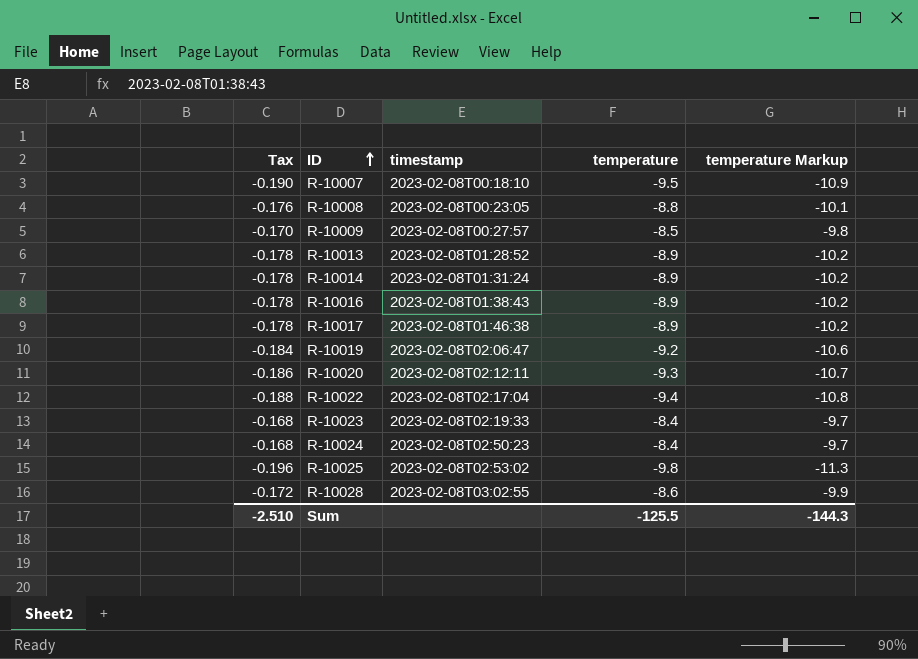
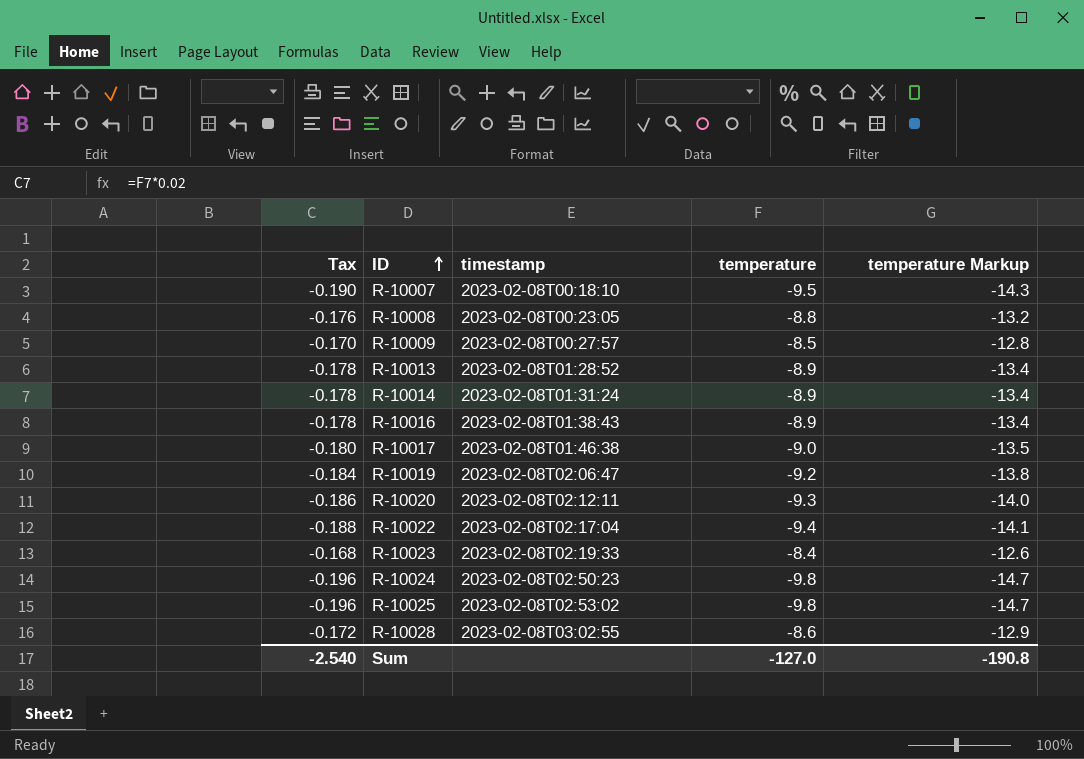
column temperature Markup | formula: [temperature] * 1.15 -> [temperature] * 1.5
R-10017 | Tax: -0.178 -> -0.180
R-10017 | temperature: -8.9 -> -9.0
R-10024 | Tax: -0.168 -> -0.196
R-10024 | temperature: -8.4 -> -9.8
Sum | Tax: -2.510 -> -2.540
Sum | temperature: -125.5 -> -127.0
Sum | temperature Markup: -144.3 -> -190.8

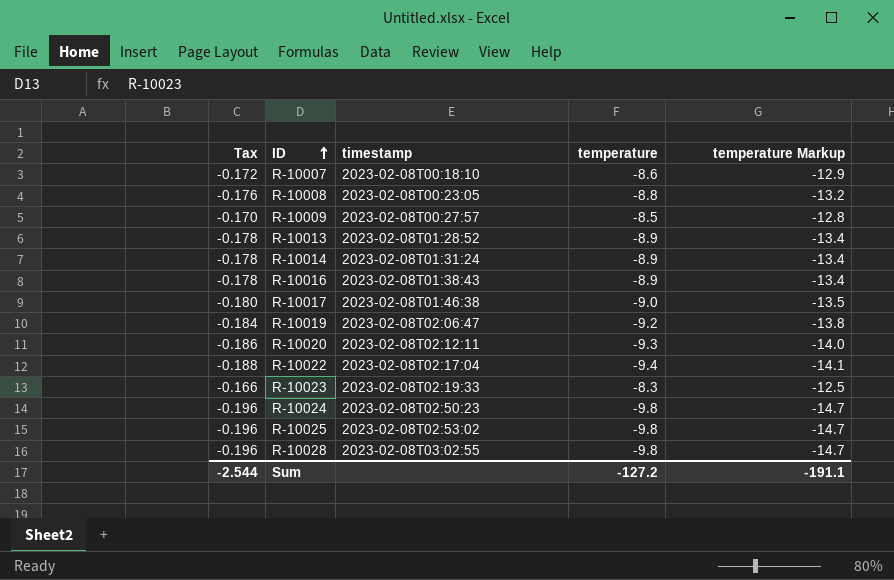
R-10007 | Tax: -0.190 -> -0.172
R-10007 | temperature: -9.5 -> -8.6
R-10007 | temperature Markup: -14.3 -> -12.9
R-10023 | Tax: -0.168 -> -0.166
R-10023 | temperature: -8.4 -> -8.3
R-10023 | temperature Markup: -12.6 -> -12.5
R-10028 | Tax: -0.172 -> -0.196
R-10028 | temperature: -8.6 -> -9.8
R-10028 | temperature Markup: -12.9 -> -14.7
Sum | Tax: -2.540 -> -2.544
Sum | temperature: -127.0 -> -127.2
Sum | temperature Markup: -190.8 -> -191.1

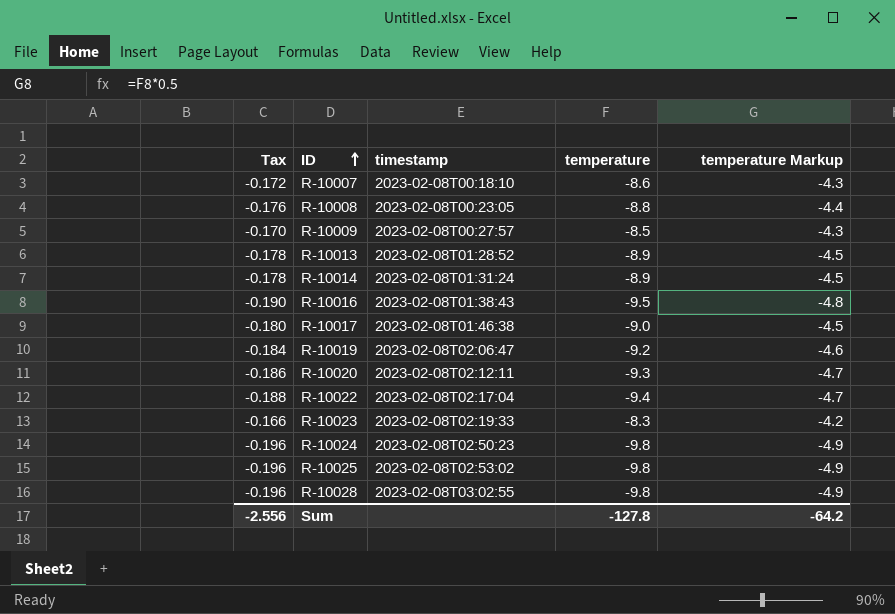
column temperature Markup | formula: [temperature] * 1.5 -> [temperature] * 0.5
R-10016 | Tax: -0.178 -> -0.190
R-10016 | temperature: -8.9 -> -9.5
Sum | Tax: -2.544 -> -2.556
Sum | temperature: -127.2 -> -127.8
Sum | temperature Markup: -191.1 -> -64.2

